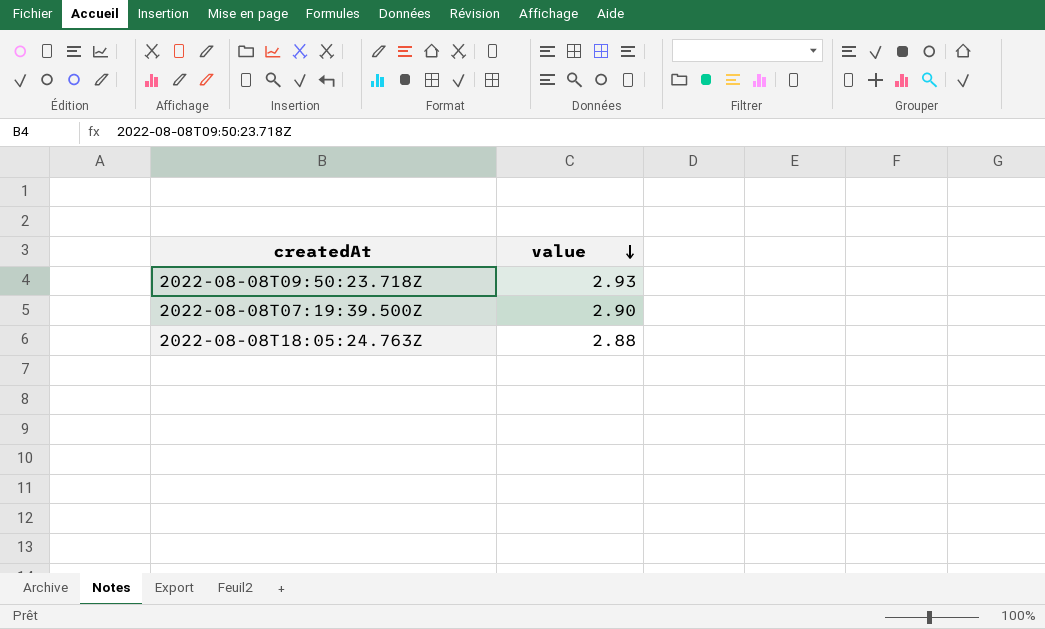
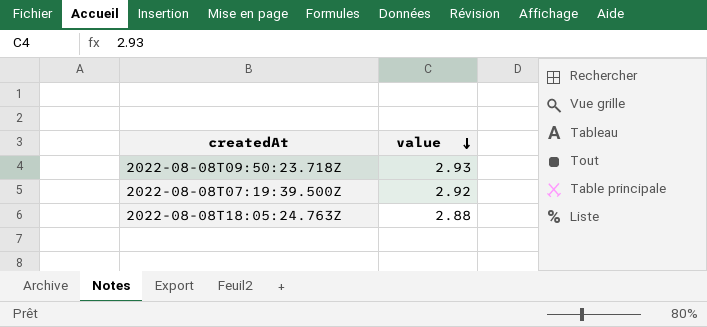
2022-08-08T07:19:39.500Z | value: 2.90 -> 2.92

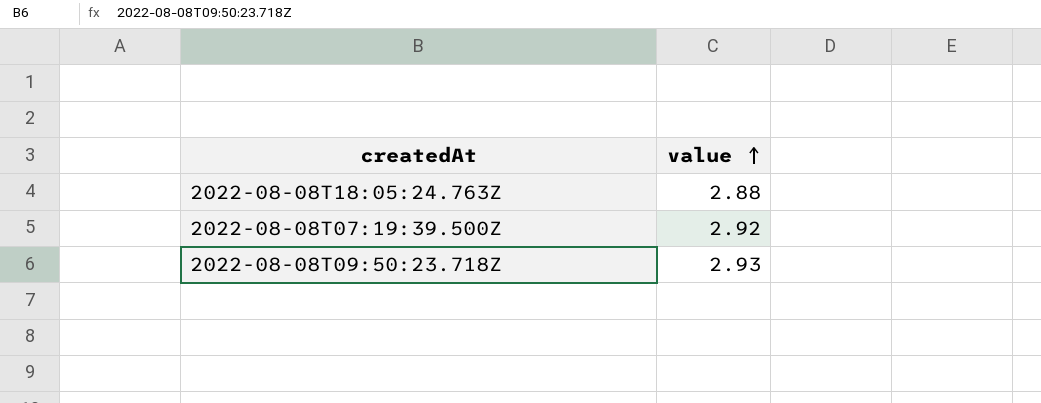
row order: value descending -> value ascending

